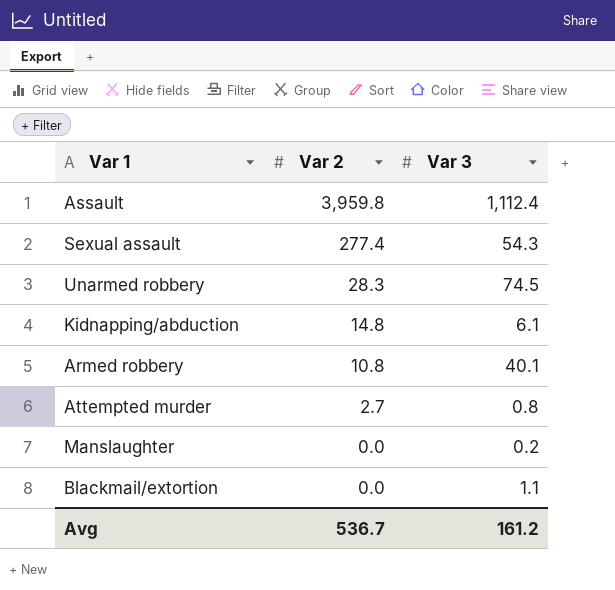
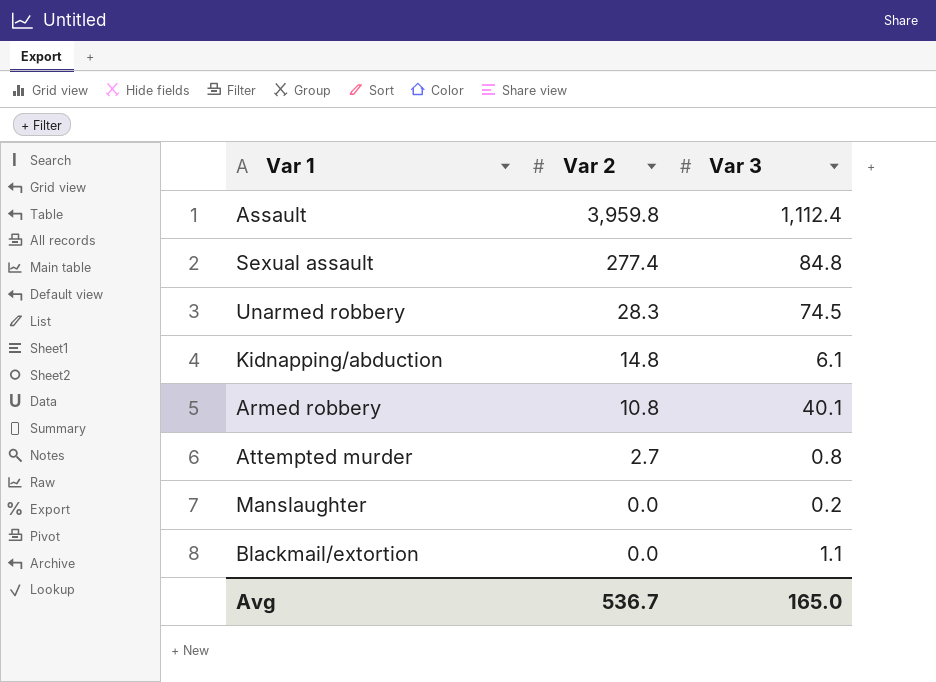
Sexual assault | Var 3: 54.3 -> 84.8
Avg | Var 3: 161.2 -> 165.0

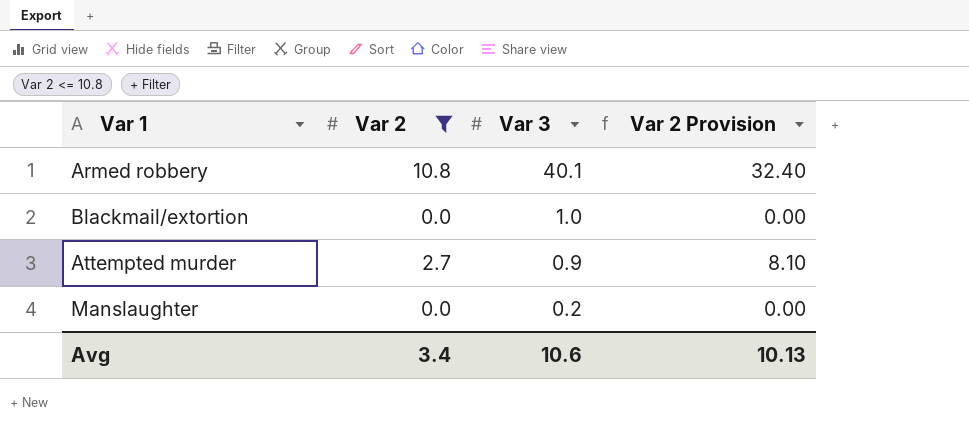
filter: none -> Var 2 <= 10.8
row order: Var 2 descending -> Var 3 descending
column Var 2 Provision | formula: none -> [Var 2] * 3
Blackmail/extortion | Var 3: 1.1 -> 1.0
Attempted murder | Var 3: 0.8 -> 0.9
Avg | Var 2: 536.7 -> 3.4
Avg | Var 3: 165.0 -> 10.6

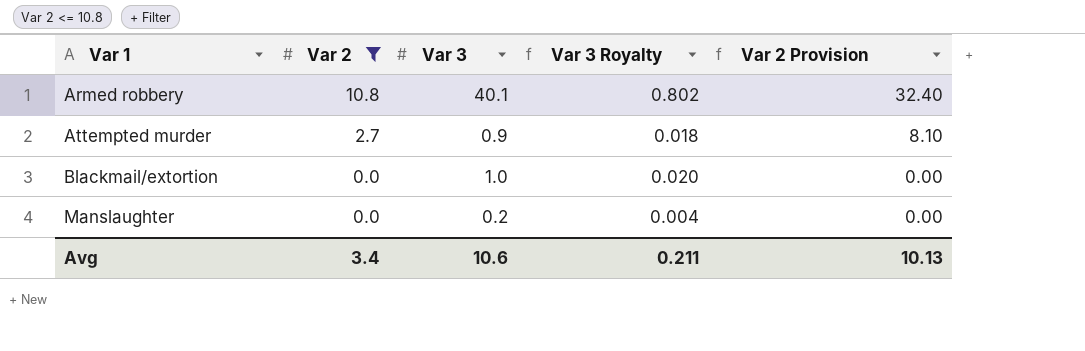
row order: Var 3 descending -> Var 1 ascending
column Var 3 Royalty | formula: none -> [Var 3] * 0.02

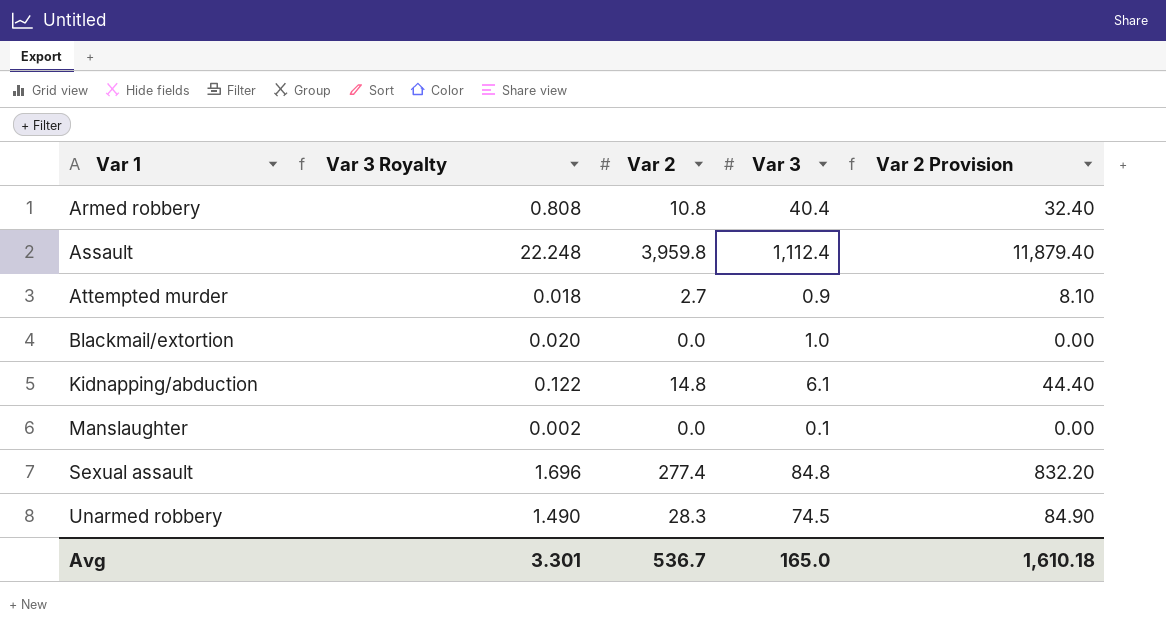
filter: Var 2 <= 10.8 -> none
column Var 3 Royalty | position: 4 -> 2
Armed robbery | Var 3 Royalty: 0.802 -> 0.808
Armed robbery | Var 3: 40.1 -> 40.4
Manslaughter | Var 3 Royalty: 0.004 -> 0.002
Manslaughter | Var 3: 0.2 -> 0.1
Avg | Var 3 Royalty: 0.211 -> 3.301
Avg | Var 2: 3.4 -> 536.7
Avg | Var 3: 10.6 -> 165.0
Avg | Var 2 Provision: 10.13 -> 1,610.18

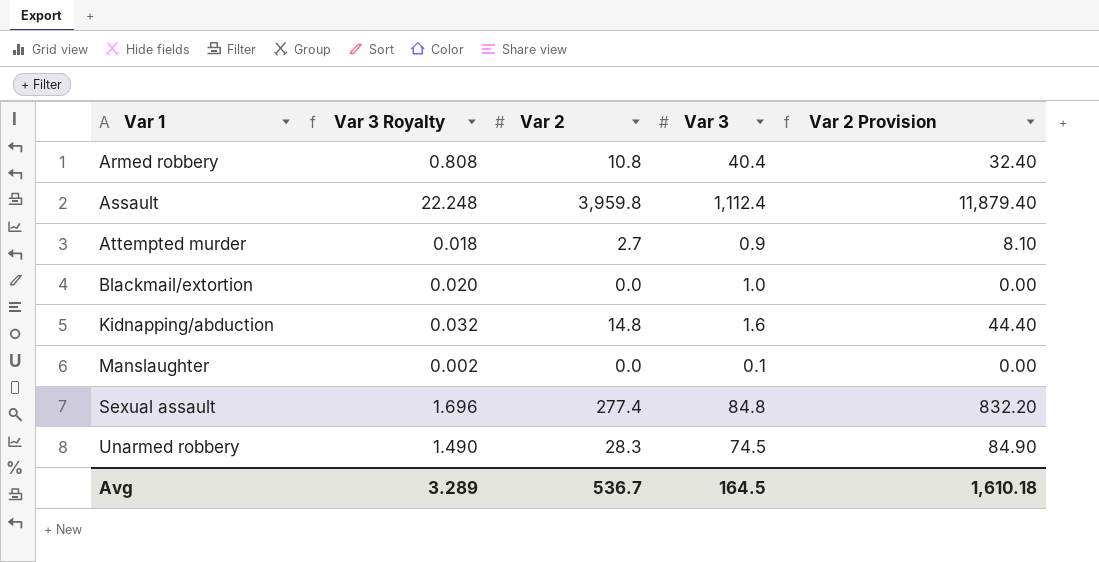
Kidnapping/abduction | Var 3 Royalty: 0.122 -> 0.032
Kidnapping/abduction | Var 3: 6.1 -> 1.6
Avg | Var 3 Royalty: 3.301 -> 3.289
Avg | Var 3: 165.0 -> 164.5

